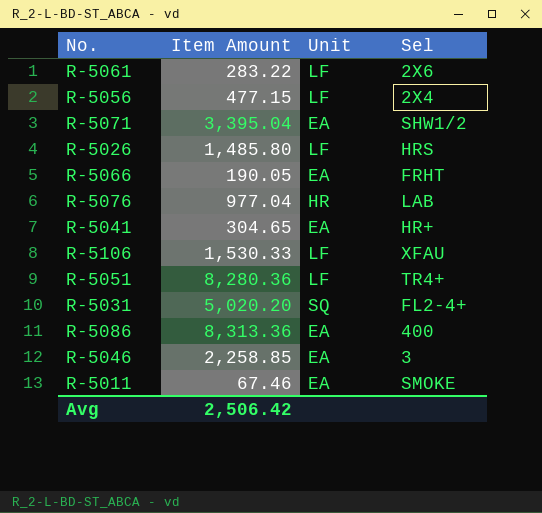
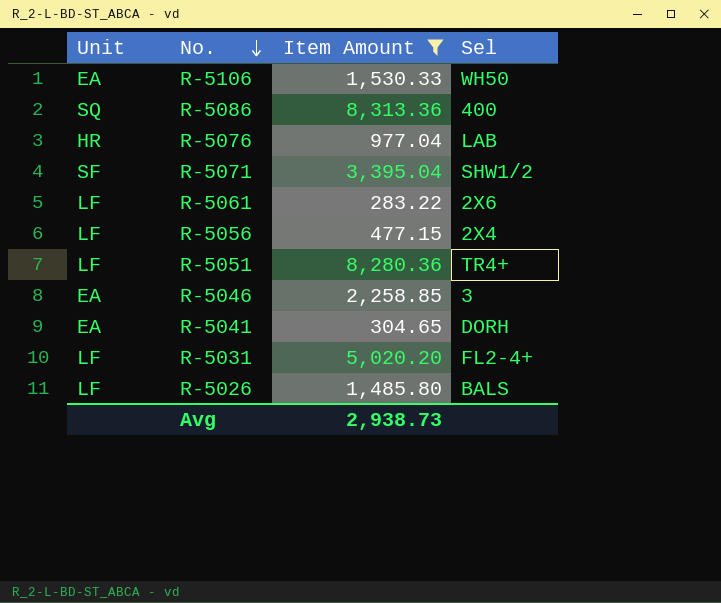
filter: none -> Item Amount >= 283.22
row order: none -> No. descending
column Unit | position: 3 -> 1
R-5106 | Unit: LF -> EA
R-5106 | Sel: XFAU -> WH50
R-5086 | Unit: EA -> SQ
R-5071 | Unit: EA -> SF
R-5041 | Sel: HR+ -> DORH
R-5031 | Unit: SQ -> LF
R-5026 | Sel: HRS -> BALS
Avg | Item Amount: 2,506.42 -> 2,938.73

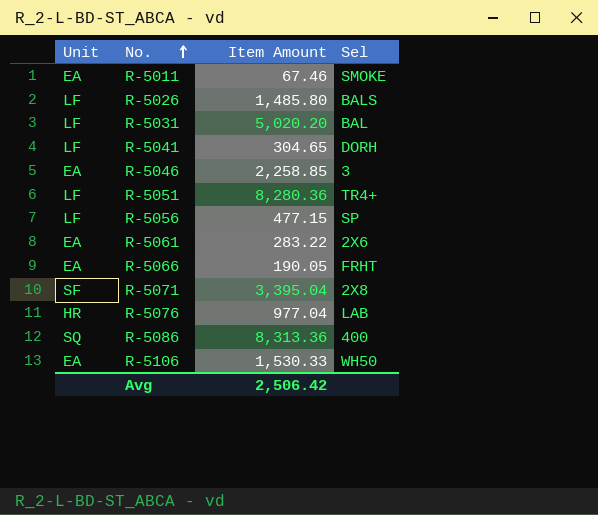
filter: Item Amount >= 283.22 -> none
row order: No. descending -> No. ascending
R-5031 | Sel: FL2-4+ -> BAL
R-5041 | Unit: EA -> LF
R-5056 | Sel: 2X4 -> SP
R-5061 | Unit: LF -> EA
R-5071 | Sel: SHW1/2 -> 2X8
Avg | Item Amount: 2,938.73 -> 2,506.42

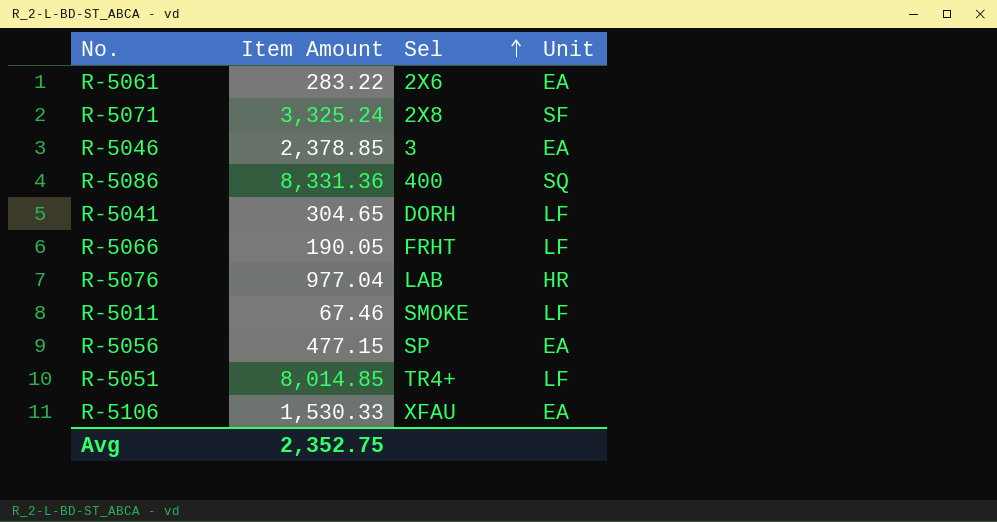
row order: No. ascending -> Sel ascending
column Unit | position: 1 -> 4
row R-5026: LF | 1,485.80 | BALS -> none
row R-5031: LF | 5,020.20 | BAL -> none
R-5071 | Item Amount: 3,395.04 -> 3,325.24
R-5046 | Item Amount: 2,258.85 -> 2,378.85
R-5086 | Item Amount: 8,313.36 -> 8,331.36
R-5066 | Unit: EA -> LF
R-5011 | Unit: EA -> LF
R-5056 | Unit: LF -> EA
R-5051 | Item Amount: 8,280.36 -> 8,014.85
R-5106 | Sel: WH50 -> XFAU
Avg | Item Amount: 2,506.42 -> 2,352.75

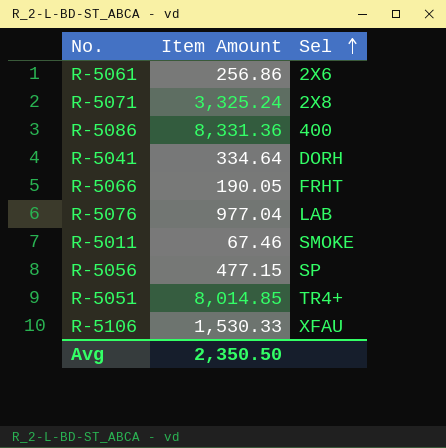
column Unit | position: 4 -> none
row R-5046: 2,378.85 | 3 | EA -> none
R-5061 | Item Amount: 283.22 -> 256.86
R-5041 | Item Amount: 304.65 -> 334.64
Avg | Item Amount: 2,352.75 -> 2,350.50

